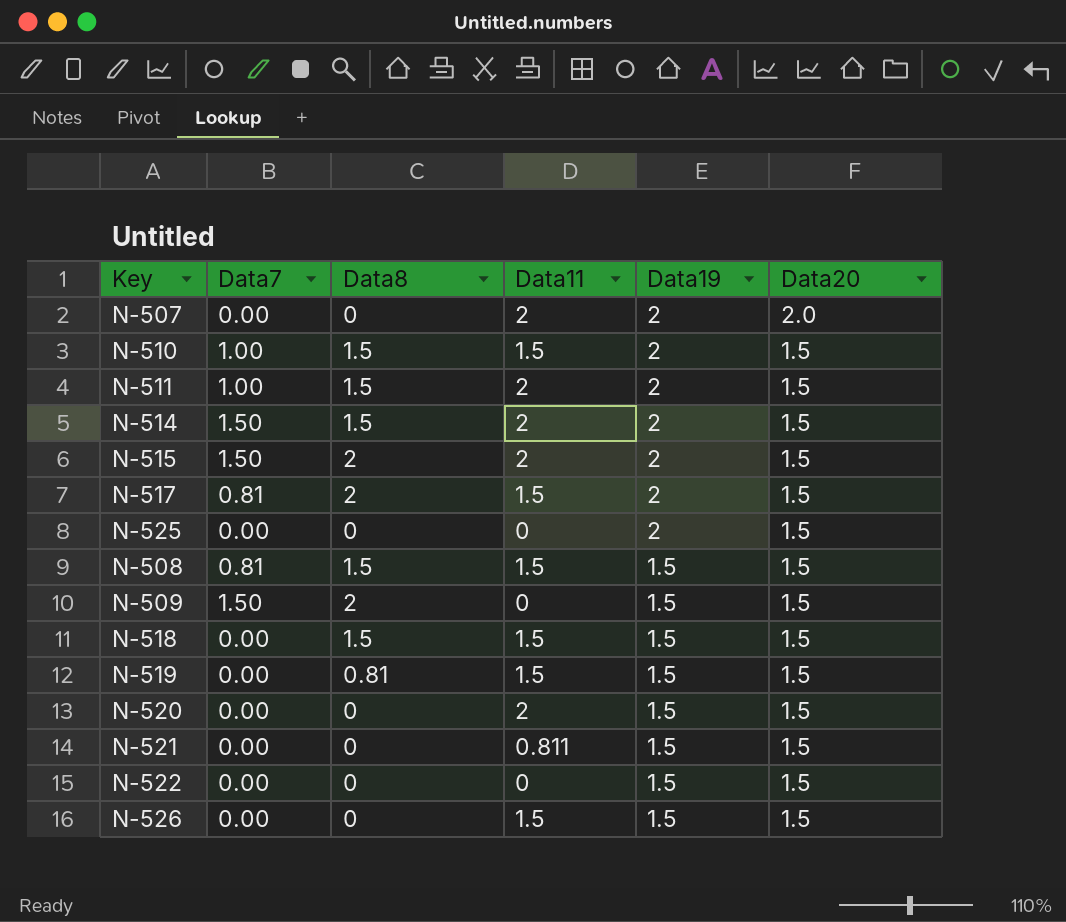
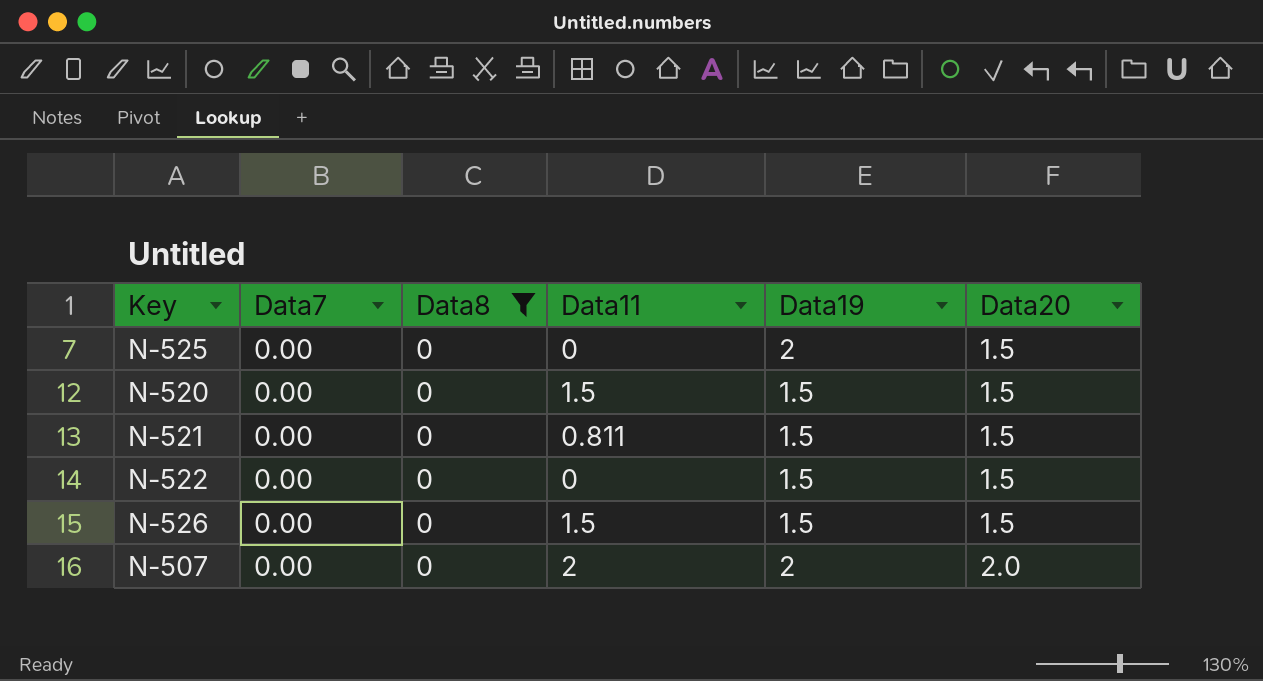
filter: none -> Data8 = 0
row order: Data19 descending -> Data20 ascending
N-520 | Data11: 2 -> 1.5

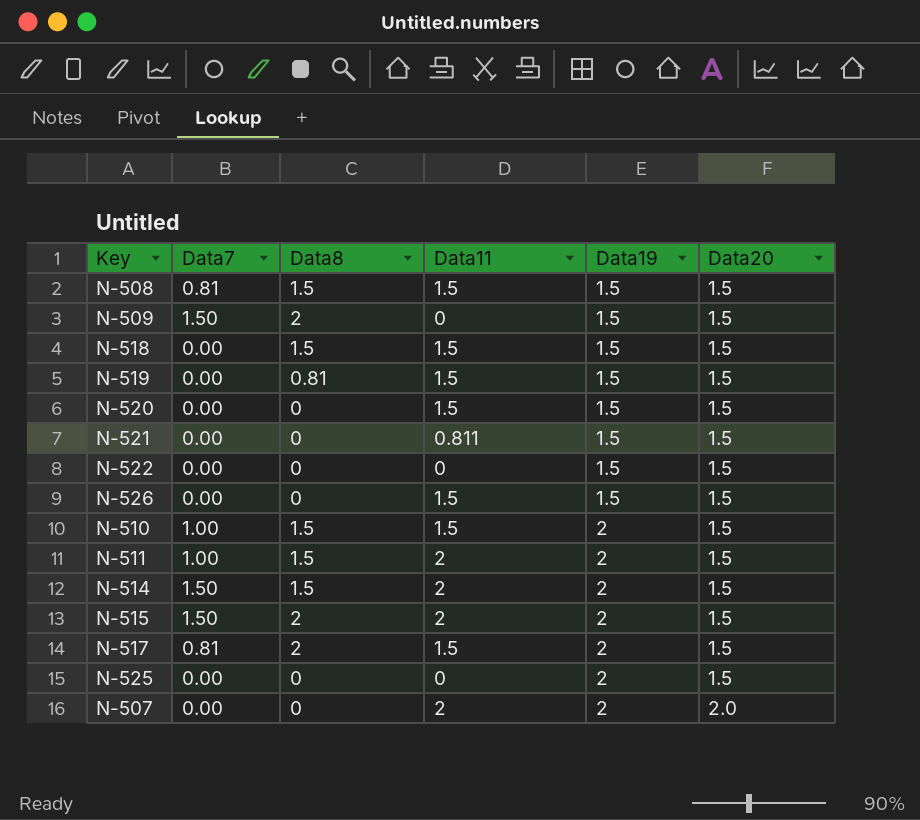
filter: Data8 = 0 -> none
row order: Data20 ascending -> Data19 ascending

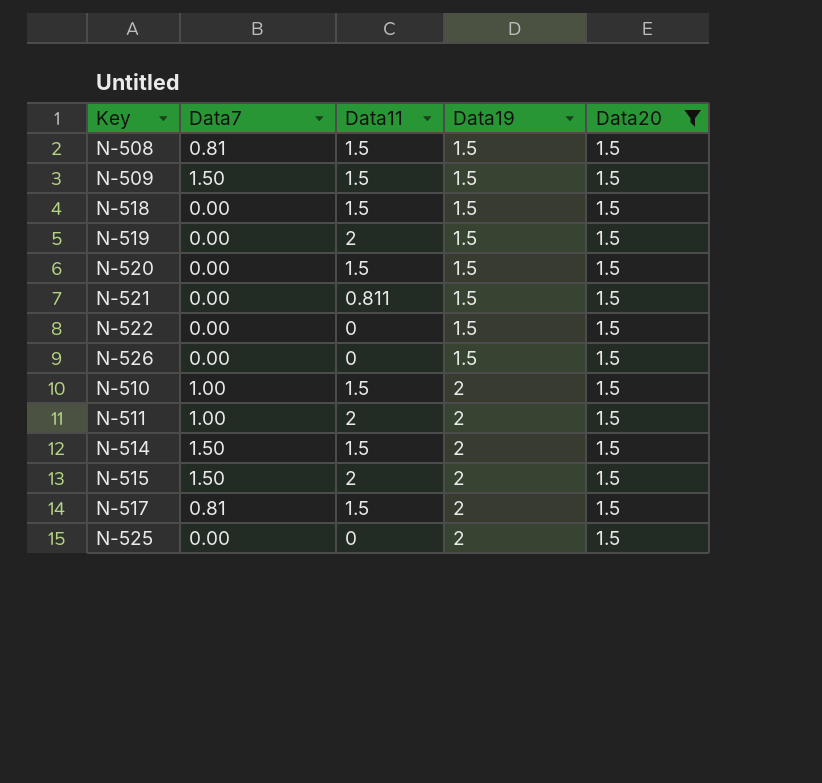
filter: none -> Data20 = 1.5
column Data8 | position: 3 -> none
N-509 | Data11: 0 -> 1.5
N-519 | Data11: 1.5 -> 2
N-526 | Data11: 1.5 -> 0
N-514 | Data11: 2 -> 1.5

